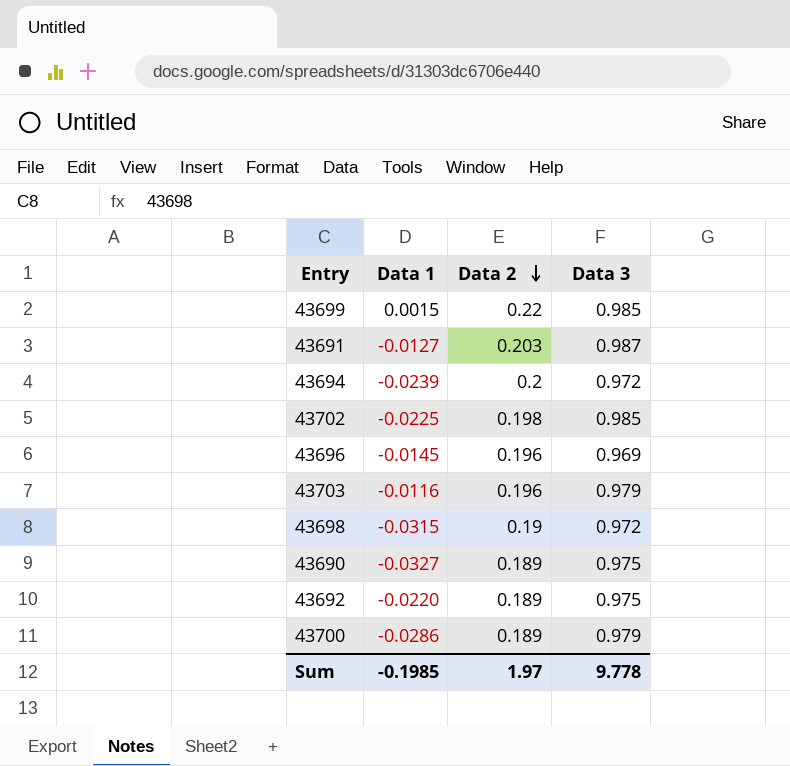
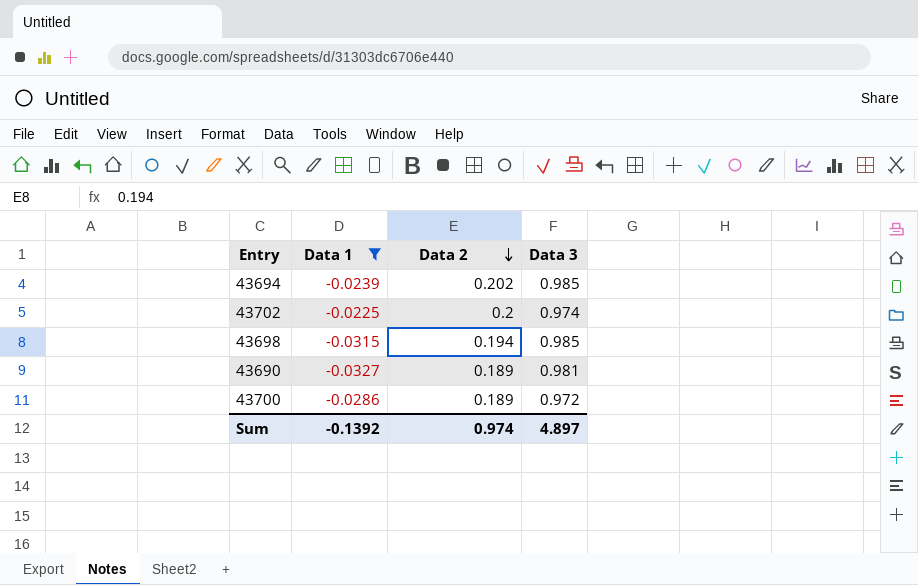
filter: none -> Data 1 <= -0.0225
43694 | Data 2: 0.2 -> 0.202
43694 | Data 3: 0.972 -> 0.985
43702 | Data 2: 0.198 -> 0.2
43702 | Data 3: 0.985 -> 0.974
43698 | Data 2: 0.19 -> 0.194
43698 | Data 3: 0.972 -> 0.985
43690 | Data 3: 0.975 -> 0.981
43700 | Data 3: 0.979 -> 0.972
Sum | Data 1: -0.1985 -> -0.1392
Sum | Data 2: 1.97 -> 0.974
Sum | Data 3: 9.778 -> 4.897

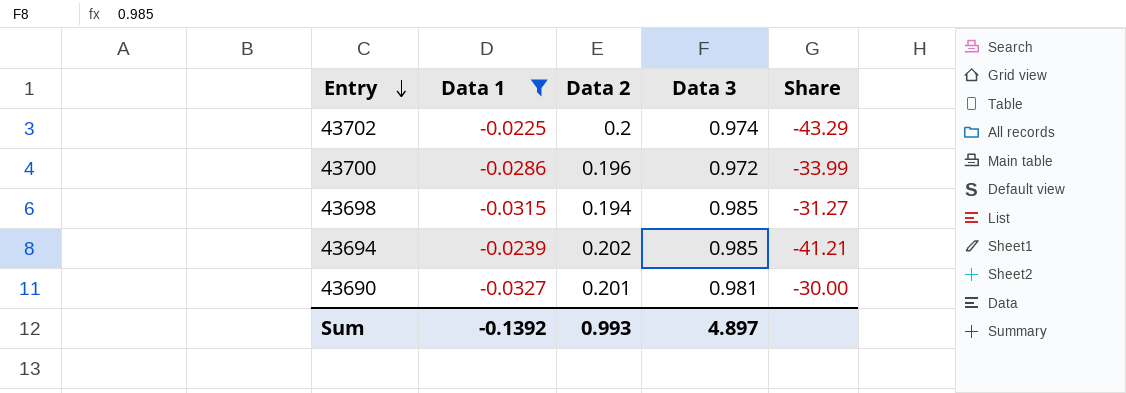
row order: Data 2 descending -> Entry descending
column Share | formula: none -> [Data 3] / [Data 1]
43700 | Data 2: 0.189 -> 0.196
43690 | Data 2: 0.189 -> 0.201
Sum | Data 2: 0.974 -> 0.993

